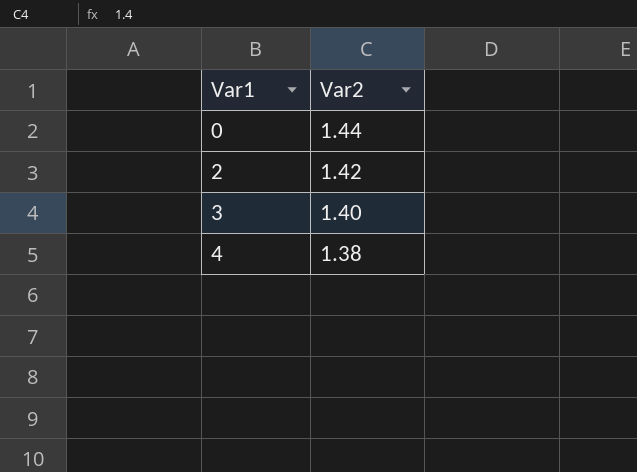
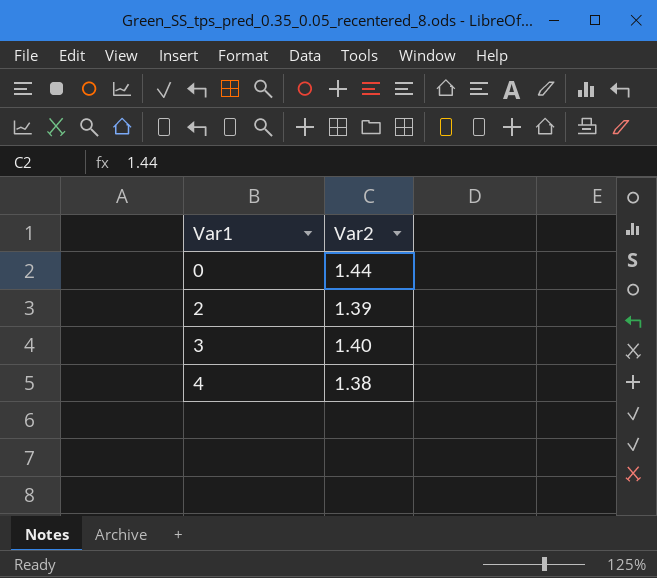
2 | Var2: 1.42 -> 1.39

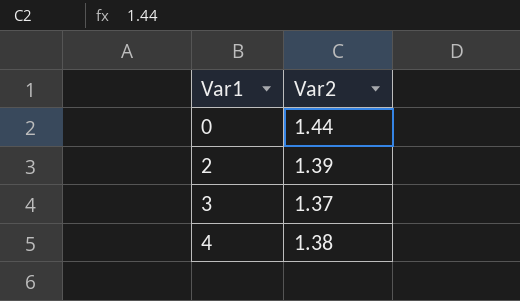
3 | Var2: 1.40 -> 1.37

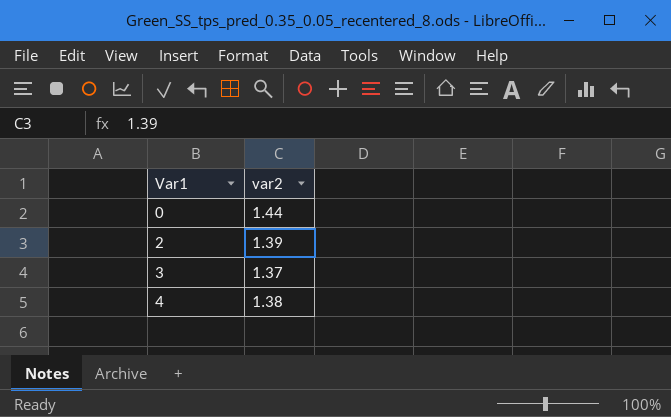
column name: Var2 -> var2

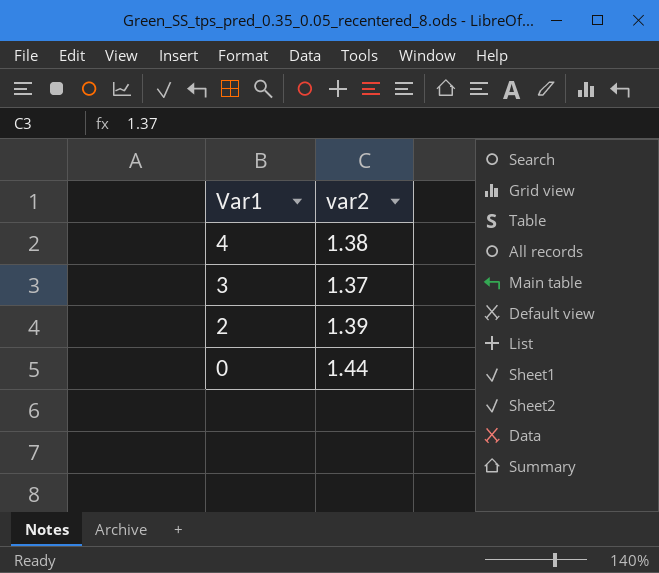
row order: Var1 ascending -> Var1 descending

